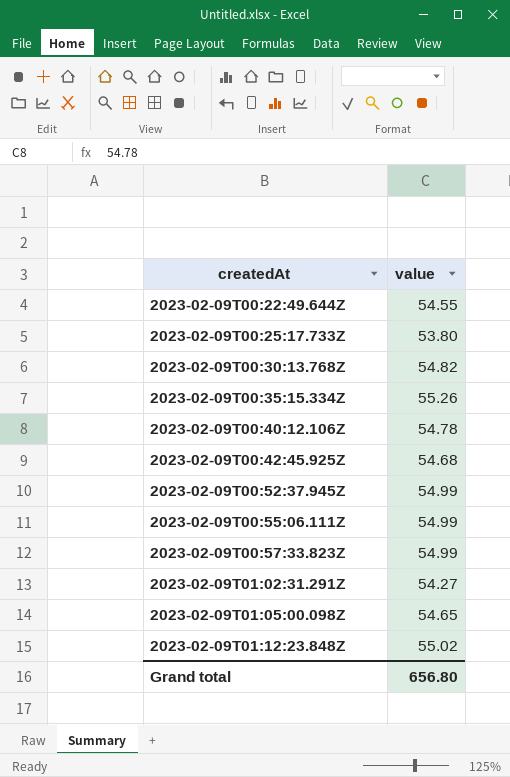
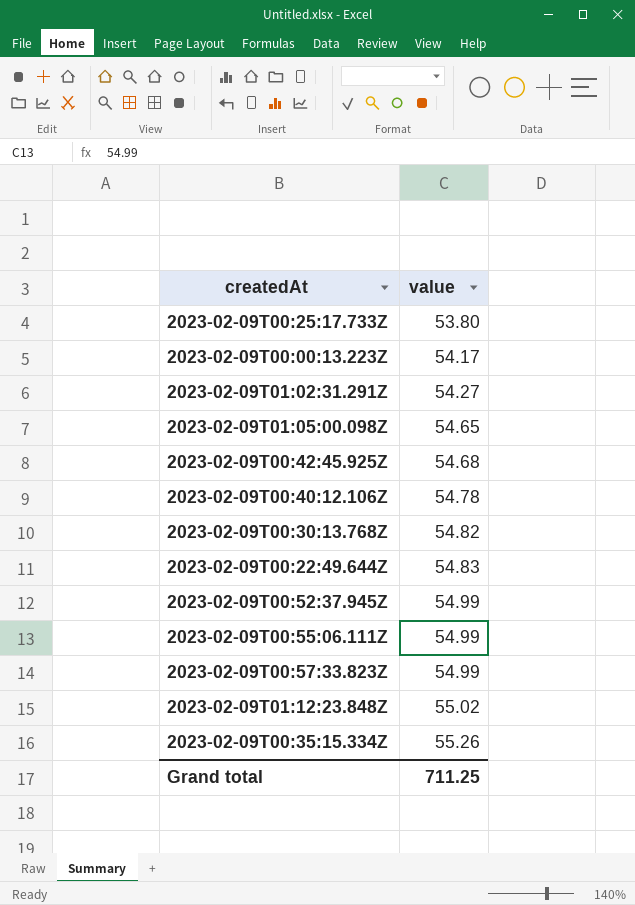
row order: createdAt ascending -> value ascending
row 2023-02-09T00:00:13.223Z: none -> 54.17
2023-02-09T00:22:49.644Z | value: 54.55 -> 54.83
Grand total | value: 656.80 -> 711.25

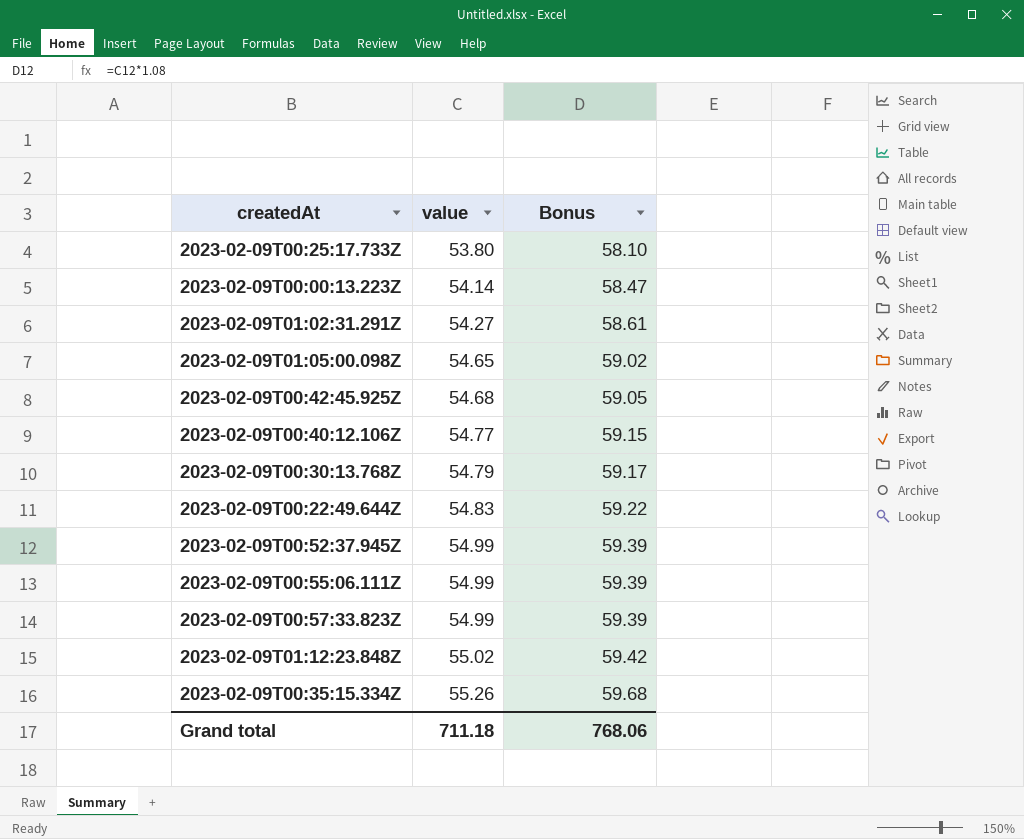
column Bonus | formula: none -> [value] * 1.08
2023-02-09T00:00:13.223Z | value: 54.17 -> 54.14
2023-02-09T00:40:12.106Z | value: 54.78 -> 54.77
2023-02-09T00:30:13.768Z | value: 54.82 -> 54.79
Grand total | value: 711.25 -> 711.18

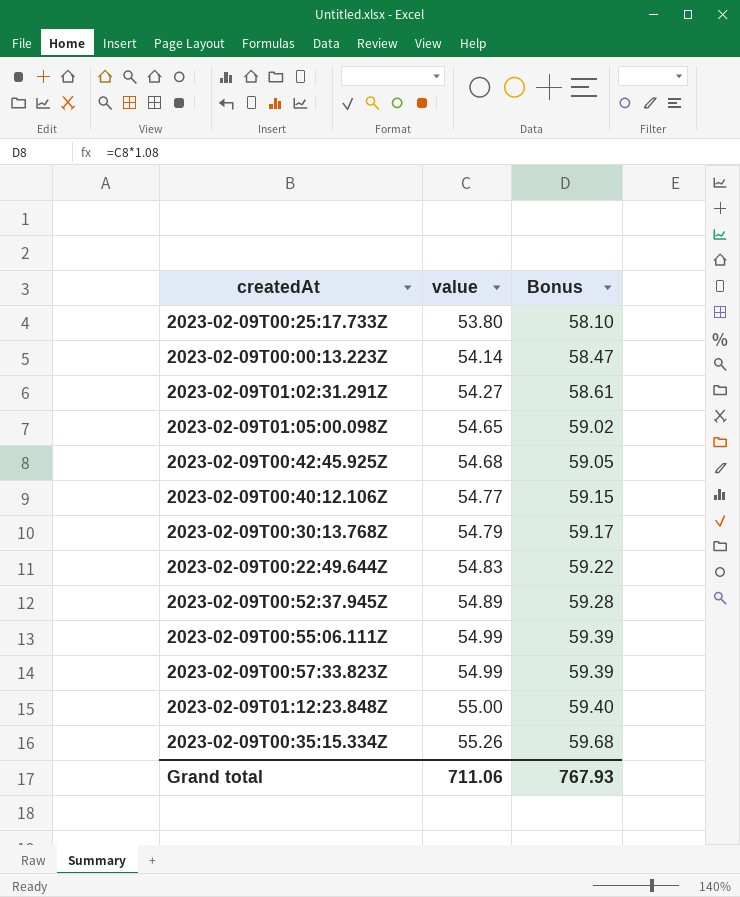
2023-02-09T00:52:37.945Z | value: 54.99 -> 54.89
2023-02-09T00:52:37.945Z | Bonus: 59.39 -> 59.28
2023-02-09T01:12:23.848Z | value: 55.02 -> 55.00
2023-02-09T01:12:23.848Z | Bonus: 59.42 -> 59.40
Grand total | value: 711.18 -> 711.06
Grand total | Bonus: 768.06 -> 767.93

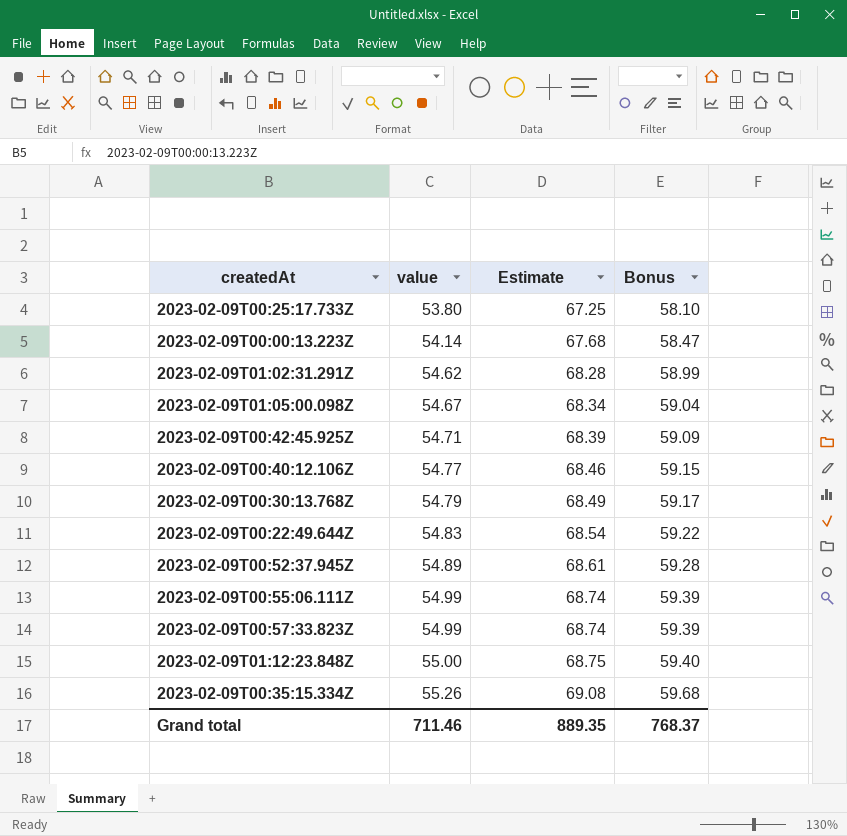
column Estimate | formula: none -> [value] * 1.25
2023-02-09T01:02:31.291Z | value: 54.27 -> 54.62
2023-02-09T01:02:31.291Z | Bonus: 58.61 -> 58.99
2023-02-09T01:05:00.098Z | value: 54.65 -> 54.67
2023-02-09T01:05:00.098Z | Bonus: 59.02 -> 59.04
2023-02-09T00:42:45.925Z | value: 54.68 -> 54.71
2023-02-09T00:42:45.925Z | Bonus: 59.05 -> 59.09
Grand total | value: 711.06 -> 711.46
Grand total | Bonus: 767.93 -> 768.37

